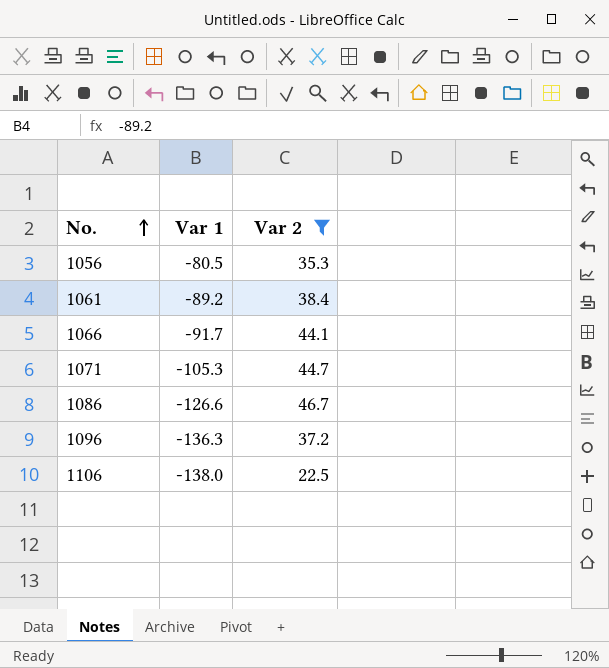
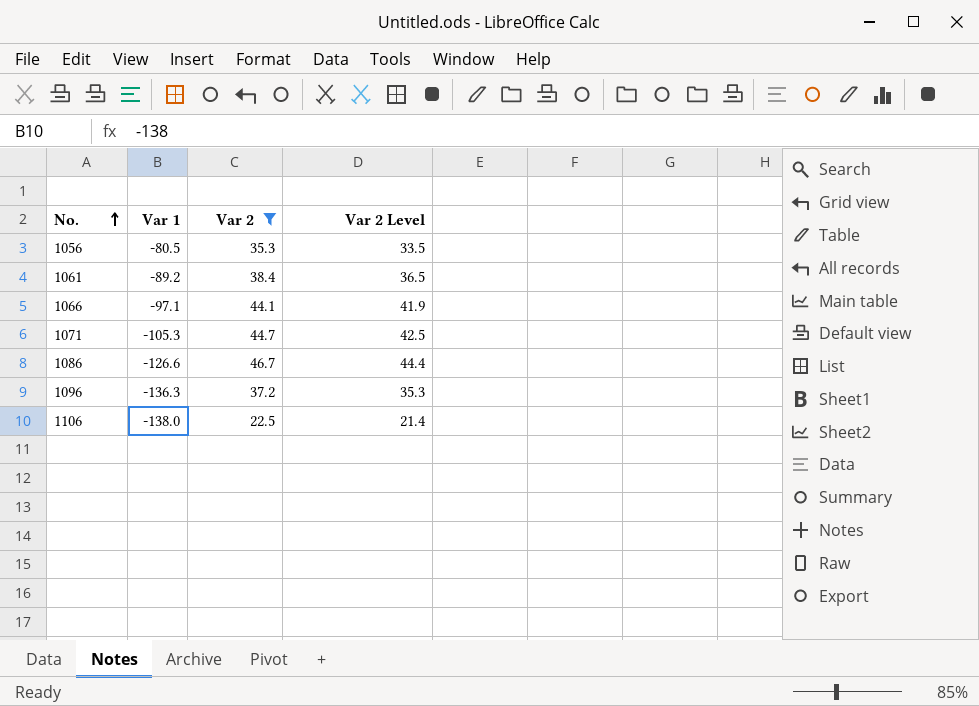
column Var 2 Level | formula: none -> [Var 2] * 0.95
1066 | Var 1: -91.7 -> -97.1

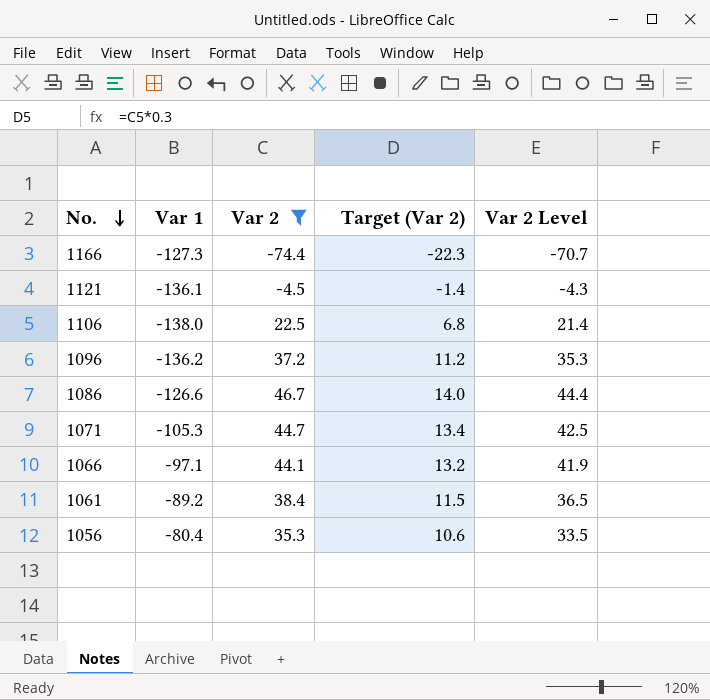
row order: No. ascending -> No. descending
column Target (Var 2) | formula: none -> [Var 2] * 0.3
row 1166: none -> -127.3 | -74.4 | -22.3 | -70.7
row 1121: none -> -136.1 | -4.5 | -1.4 | -4.3
1096 | Var 1: -136.3 -> -136.2
1056 | Var 1: -80.5 -> -80.4

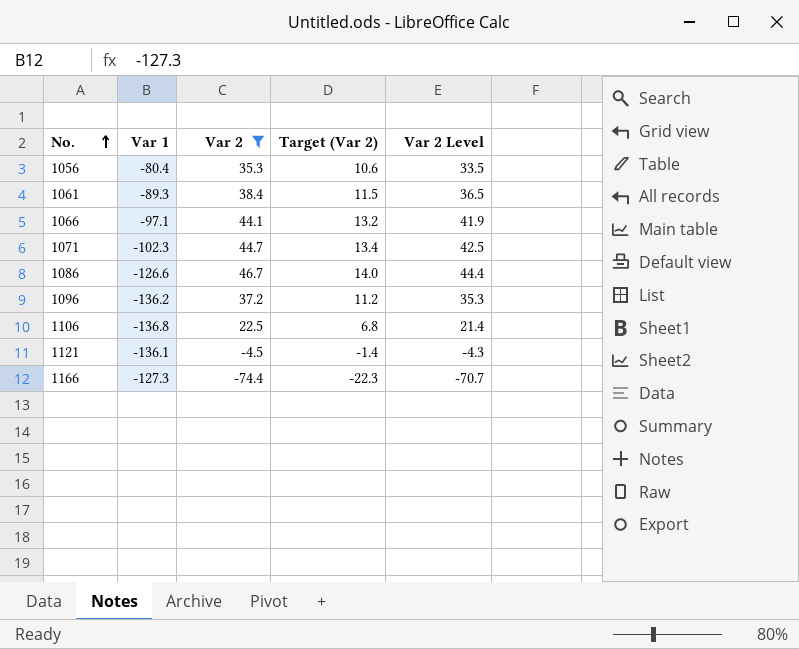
row order: No. descending -> No. ascending
1061 | Var 1: -89.2 -> -89.3
1071 | Var 1: -105.3 -> -102.3
1106 | Var 1: -138.0 -> -136.8

